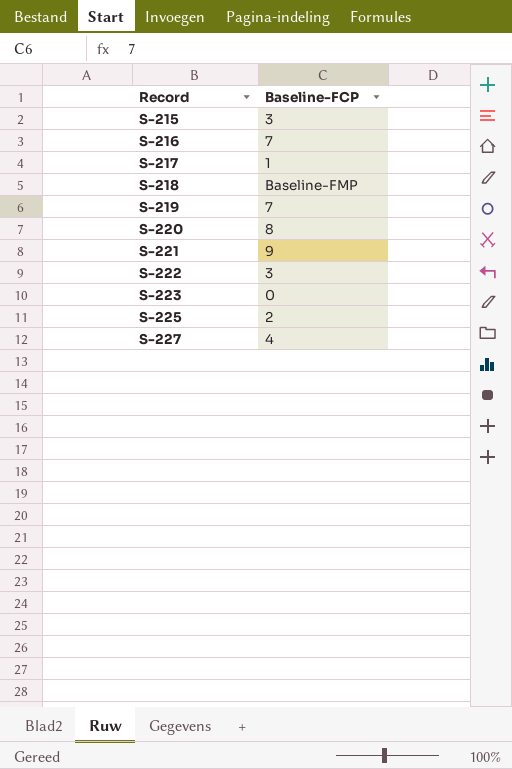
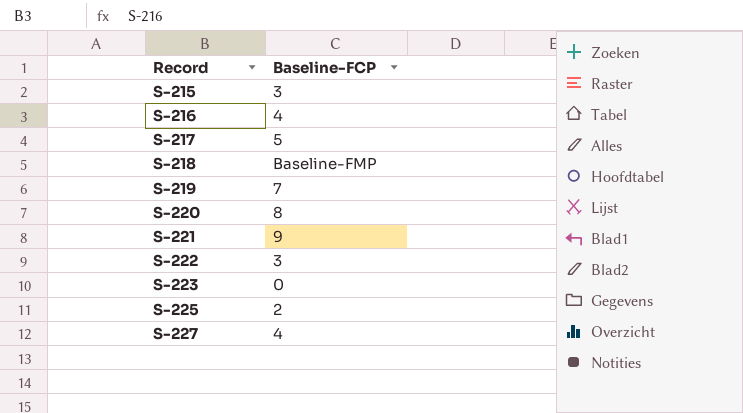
S-216 | Baseline-FCP: 7 -> 4
S-217 | Baseline-FCP: 1 -> 5

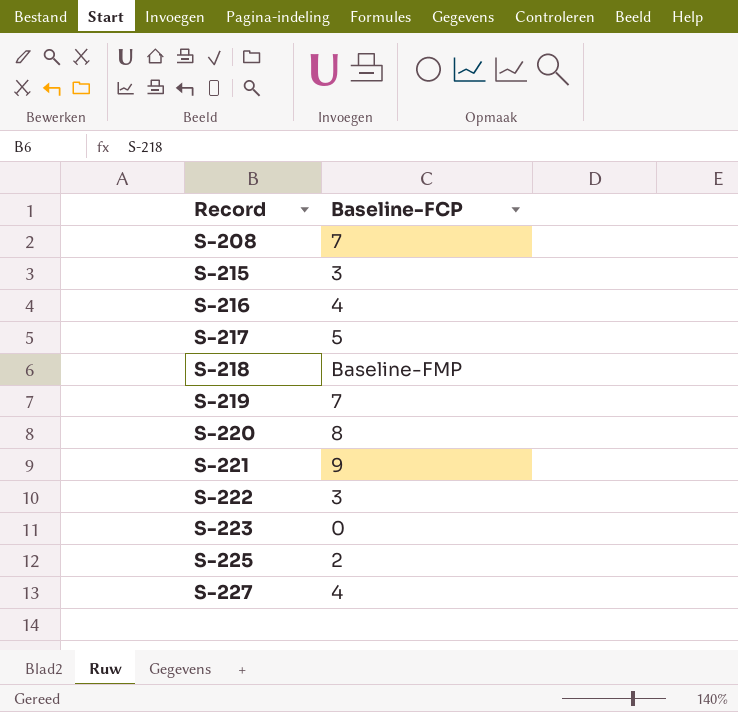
row S-208: none -> 7

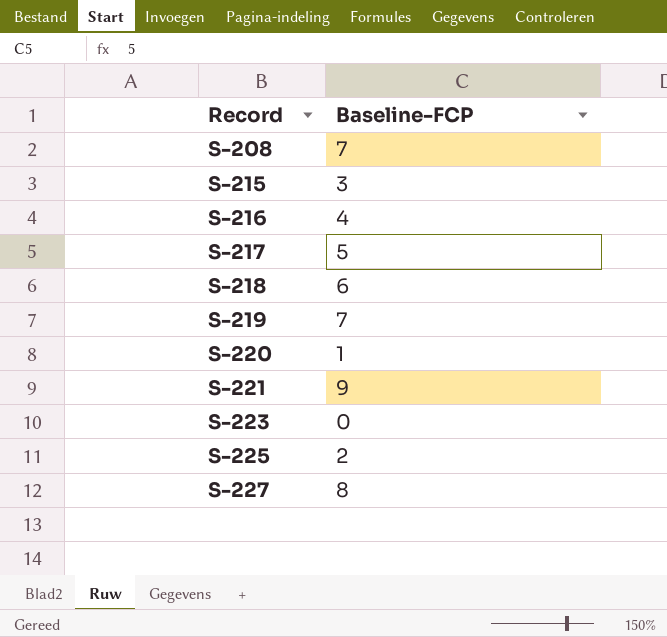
row S-222: 3 -> none
S-218 | Baseline-FCP: Baseline-FMP -> 6
S-220 | Baseline-FCP: 8 -> 1
S-227 | Baseline-FCP: 4 -> 8

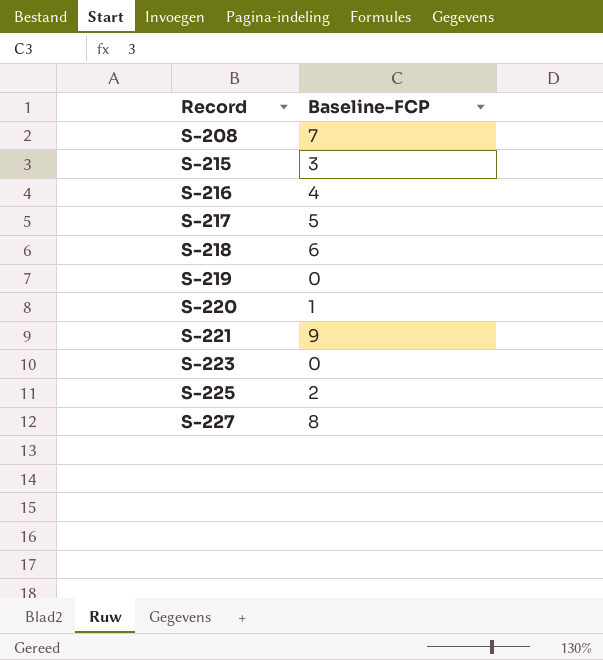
S-219 | Baseline-FCP: 7 -> 0

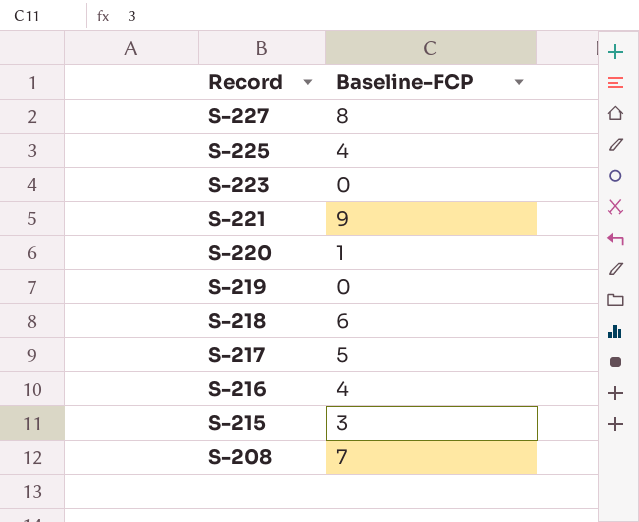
row order: Record ascending -> Record descending
S-225 | Baseline-FCP: 2 -> 4

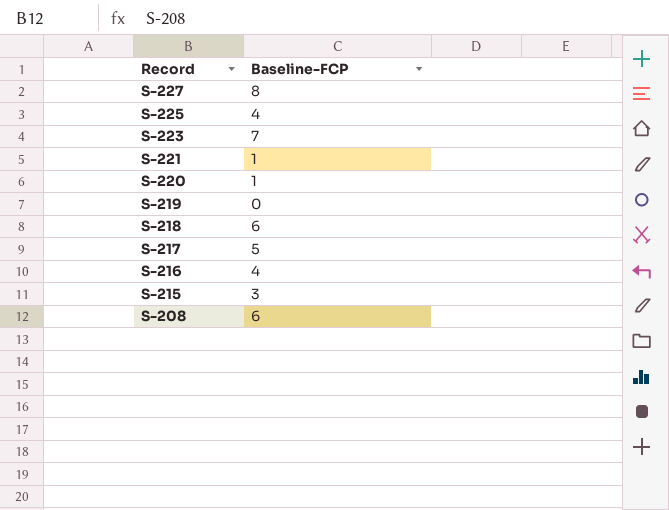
S-223 | Baseline-FCP: 0 -> 7
S-221 | Baseline-FCP: 9 -> 1
S-208 | Baseline-FCP: 7 -> 6

